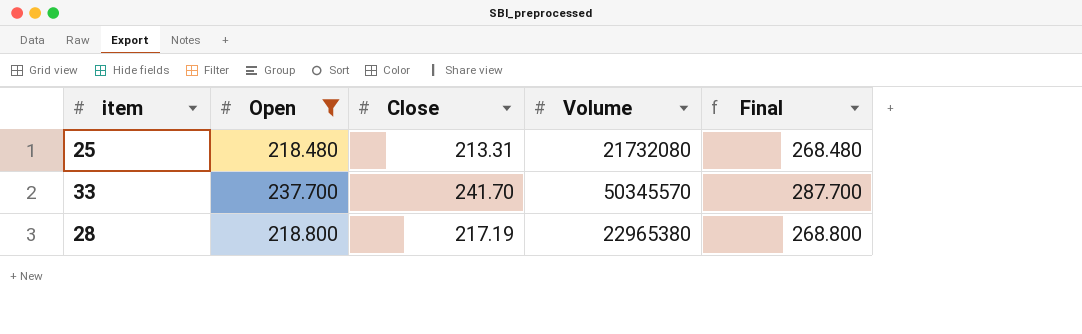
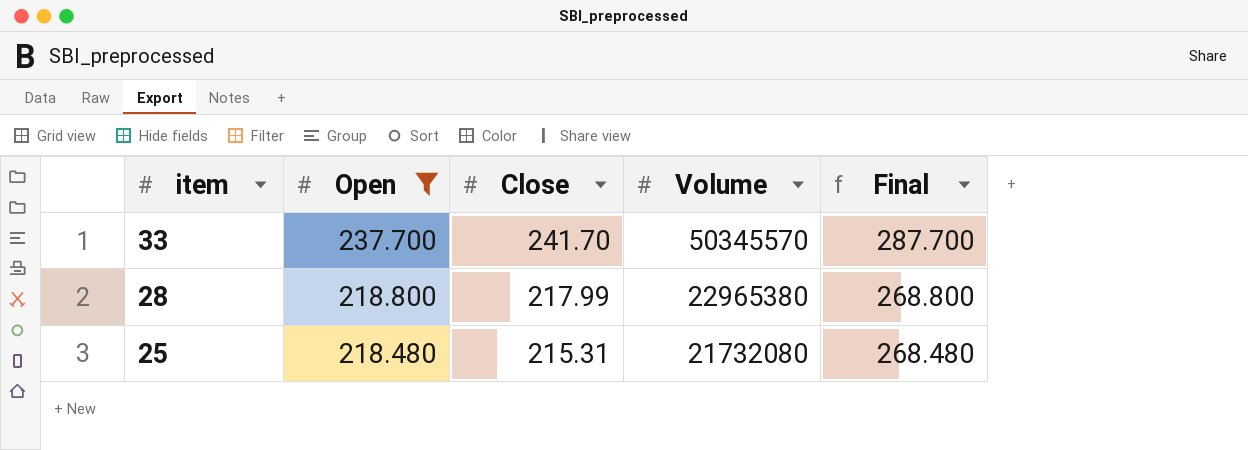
row order: none -> item descending
28 | Close: 217.19 -> 217.99
25 | Close: 213.31 -> 215.31

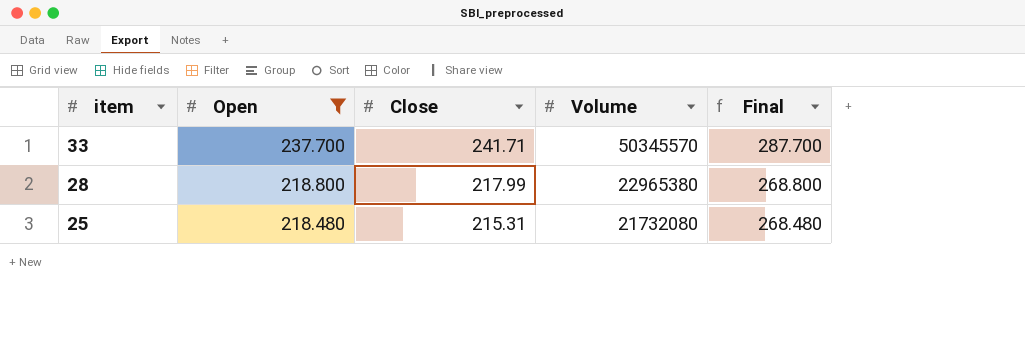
33 | Close: 241.70 -> 241.71

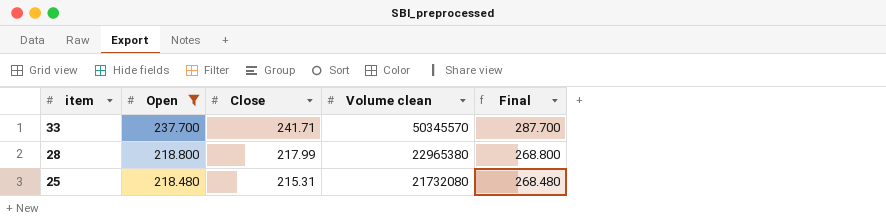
column name: Volume -> Volume clean

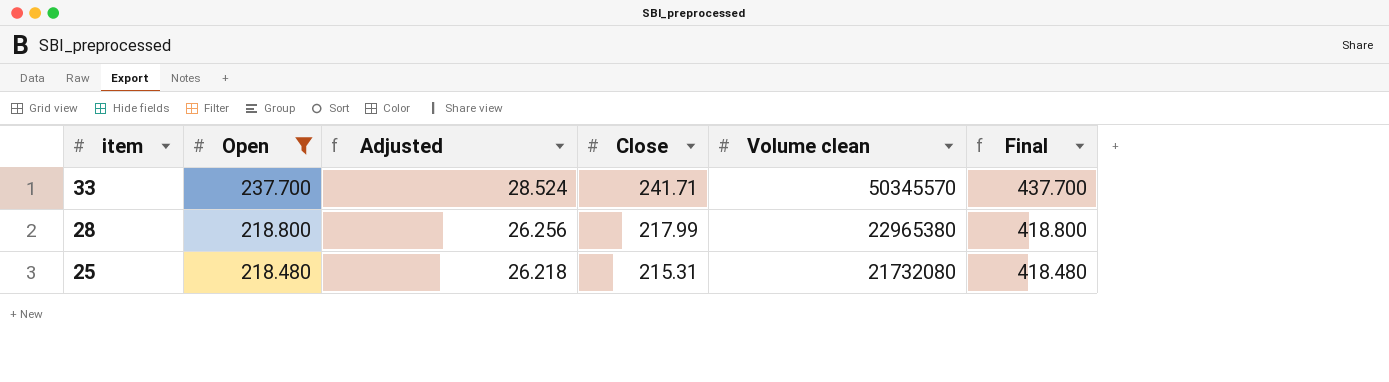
column Adjusted | formula: none -> [Open] * 0.12
column Final | formula: [Open] + 50 -> [Open] + 200

